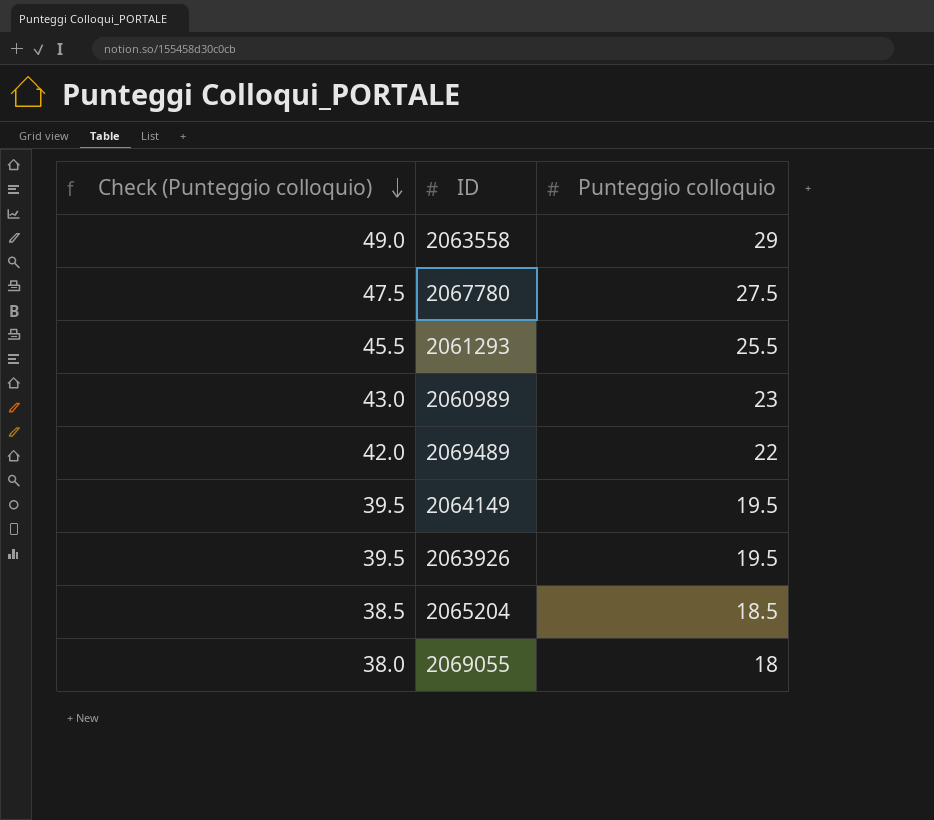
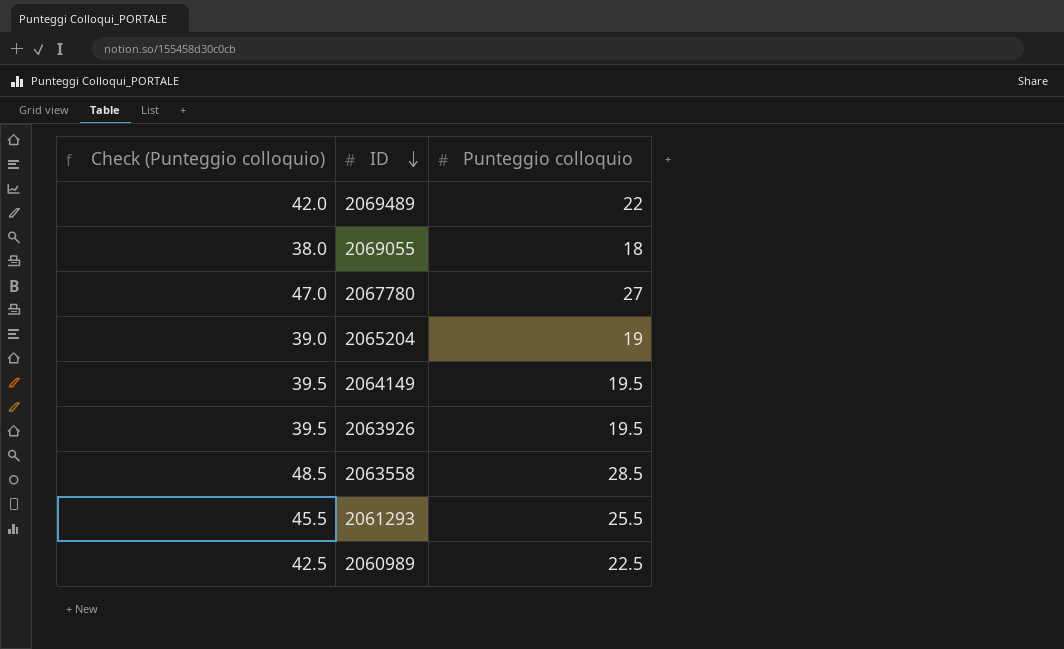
row order: Check (Punteggio colloquio) descending -> ID descending
2067780 | Check (Punteggio colloquio): 47.5 -> 47.0
2067780 | Punteggio colloquio: 27.5 -> 27
2065204 | Check (Punteggio colloquio): 38.5 -> 39.0
2065204 | Punteggio colloquio: 18.5 -> 19
2063558 | Check (Punteggio colloquio): 49.0 -> 48.5
2063558 | Punteggio colloquio: 29 -> 28.5
2060989 | Check (Punteggio colloquio): 43.0 -> 42.5
2060989 | Punteggio colloquio: 23 -> 22.5

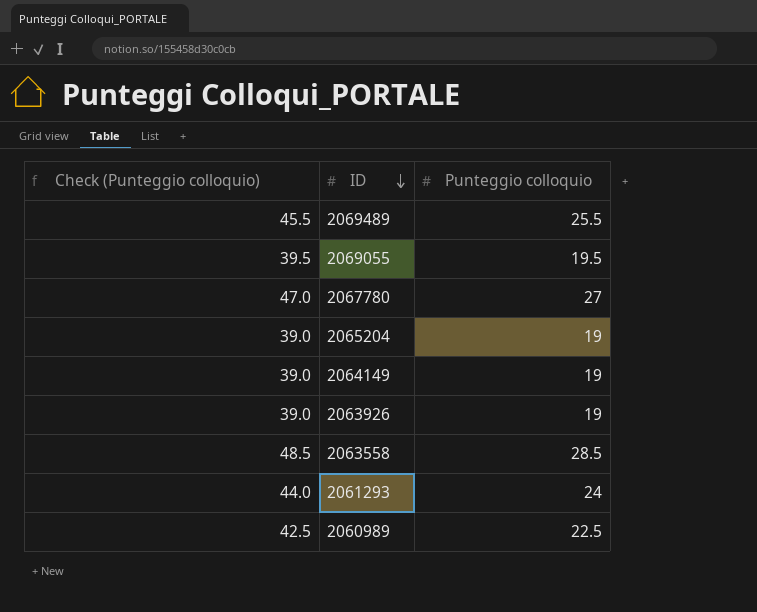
2069489 | Check (Punteggio colloquio): 42.0 -> 45.5
2069489 | Punteggio colloquio: 22 -> 25.5
2069055 | Check (Punteggio colloquio): 38.0 -> 39.5
2069055 | Punteggio colloquio: 18 -> 19.5
2064149 | Check (Punteggio colloquio): 39.5 -> 39.0
2064149 | Punteggio colloquio: 19.5 -> 19
2063926 | Check (Punteggio colloquio): 39.5 -> 39.0
2063926 | Punteggio colloquio: 19.5 -> 19
2061293 | Check (Punteggio colloquio): 45.5 -> 44.0
2061293 | Punteggio colloquio: 25.5 -> 24

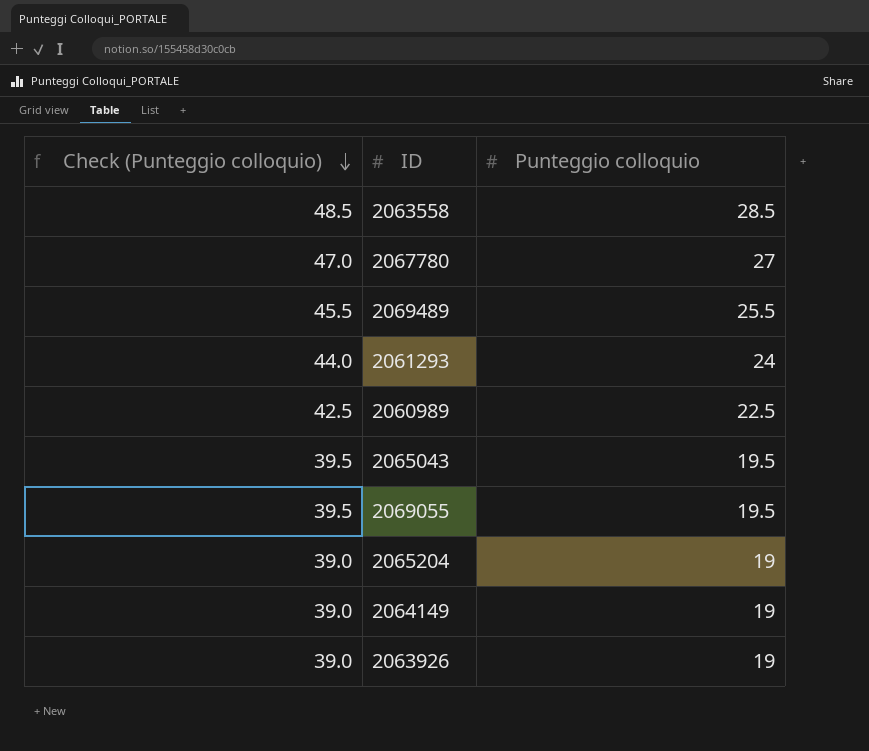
row order: ID descending -> Check (Punteggio colloquio) descending
row 2065043: none -> 39.5 | 19.5

